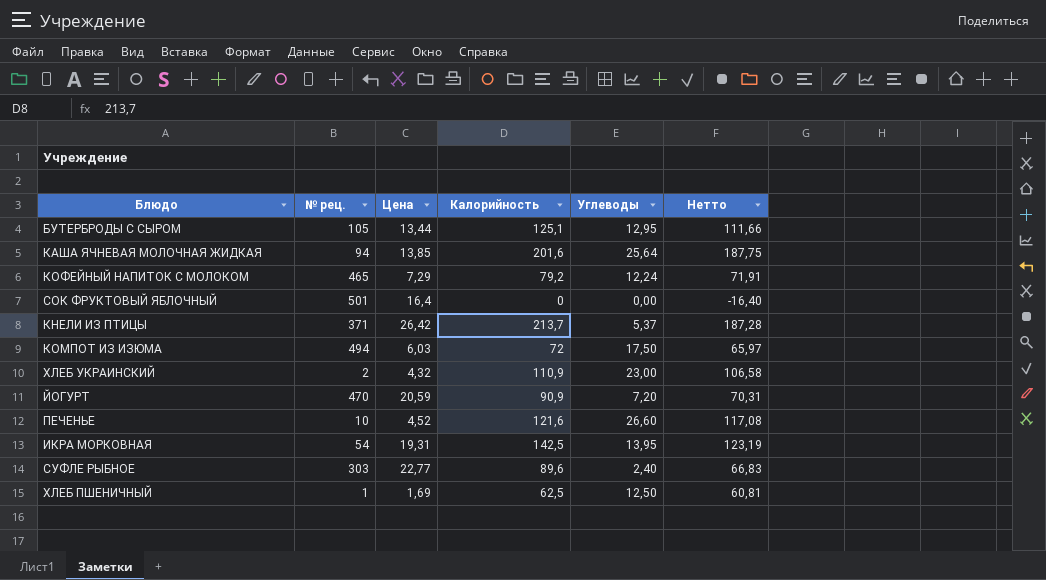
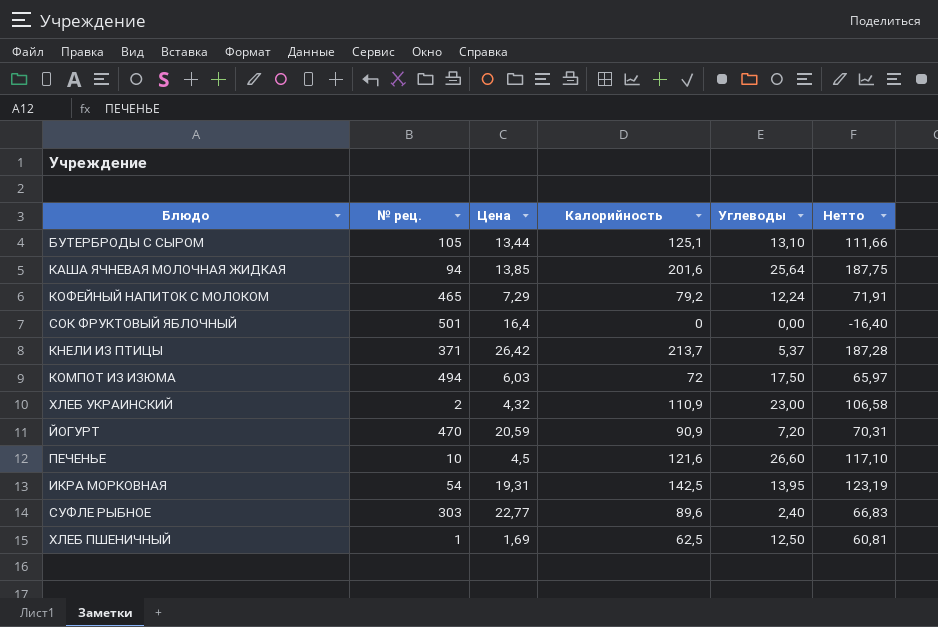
БУТЕРБРОДЫ С СЫРОМ | Углеводы: 12,95 -> 13,10
ПЕЧЕНЬЕ | Цена: 4,52 -> 4,5
ПЕЧЕНЬЕ | Нетто: 117,08 -> 117,10

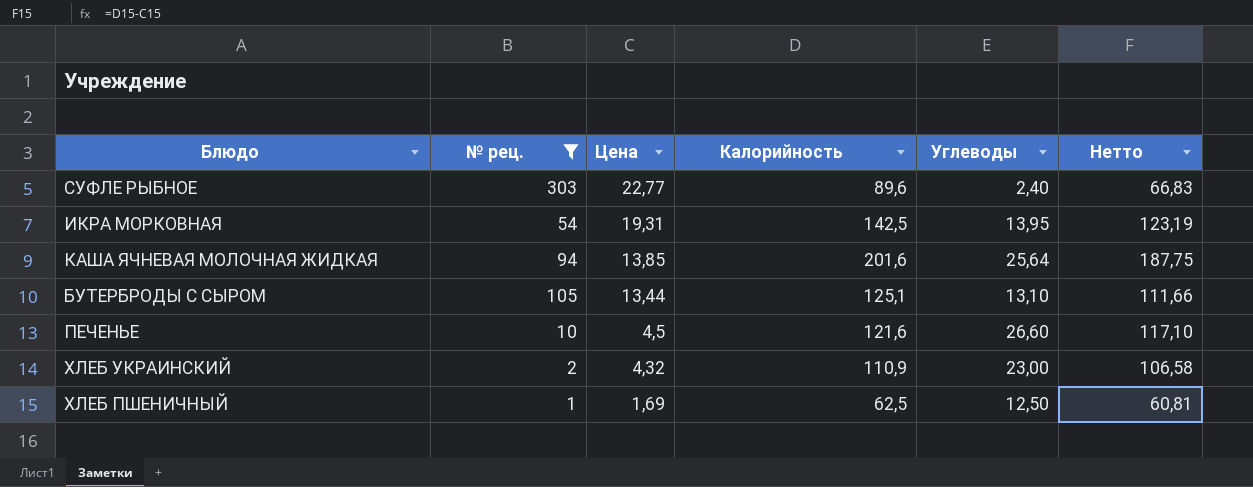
filter: none -> № рец. <= 303
row order: none -> Цена descending

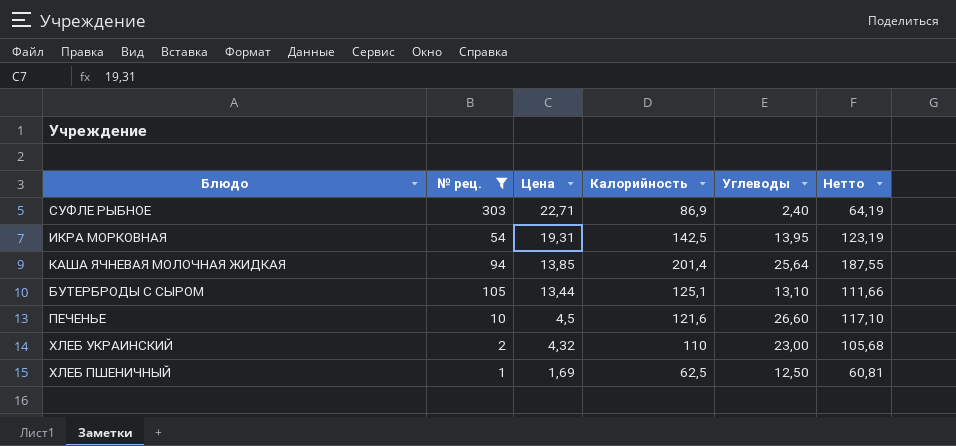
СУФЛЕ РЫБНОЕ | Цена: 22,77 -> 22,71
СУФЛЕ РЫБНОЕ | Калорийность: 89,6 -> 86,9
СУФЛЕ РЫБНОЕ | Нетто: 66,83 -> 64,19
КАША ЯЧНЕВАЯ МОЛОЧНАЯ ЖИДКАЯ | Калорийность: 201,6 -> 201,4
КАША ЯЧНЕВАЯ МОЛОЧНАЯ ЖИДКАЯ | Нетто: 187,75 -> 187,55
ХЛЕБ УКРАИНСКИЙ | Калорийность: 110,9 -> 110
ХЛЕБ УКРАИНСКИЙ | Нетто: 106,58 -> 105,68

